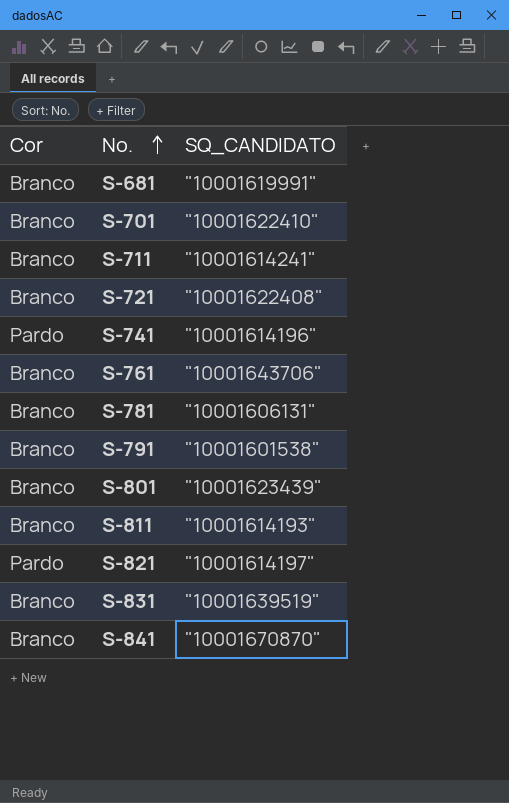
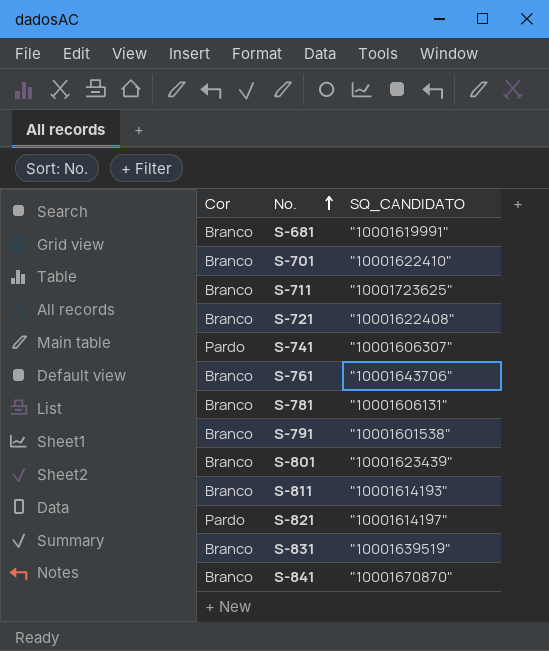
S-711 | SQ_CANDIDATO: "10001614241" -> "10001723625"
S-741 | SQ_CANDIDATO: "10001614196" -> "10001606307"

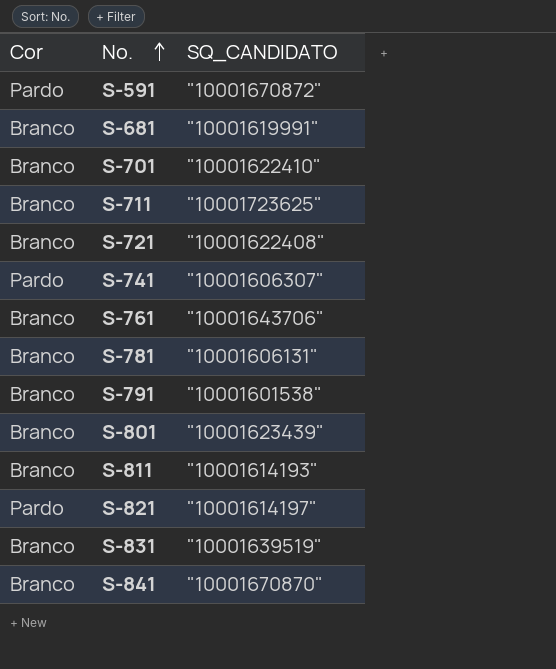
row S-591: none -> Pardo | "10001670872"

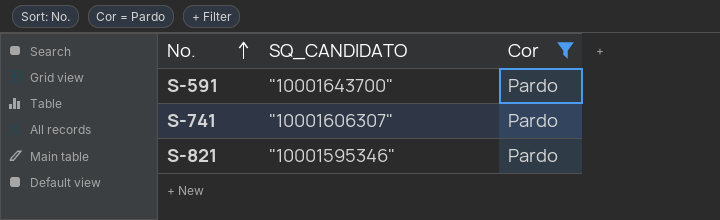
filter: none -> Cor = Pardo
column Cor | position: 1 -> 3
S-591 | SQ_CANDIDATO: "10001670872" -> "10001643700"
S-821 | SQ_CANDIDATO: "10001614197" -> "10001595346"

